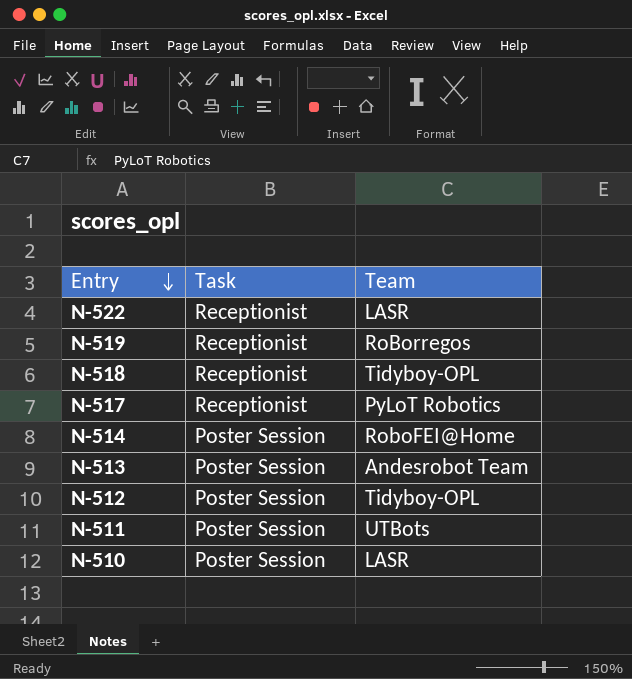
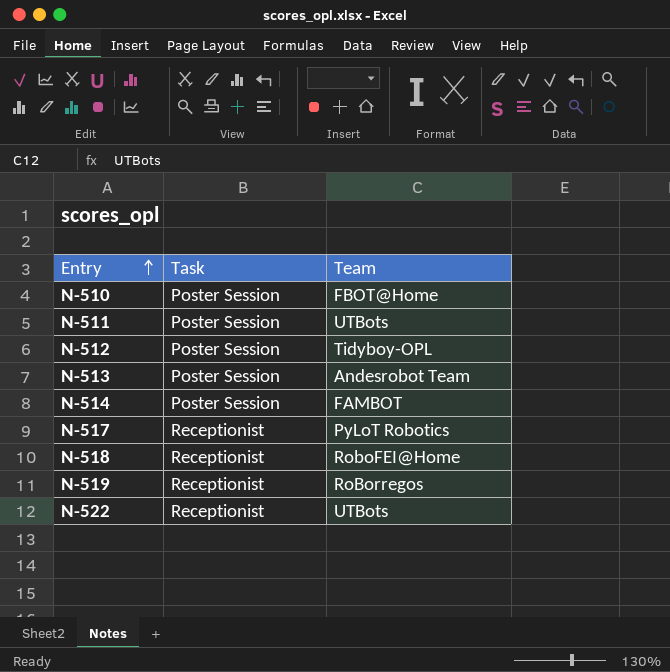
row order: Entry descending -> Entry ascending
N-510 | Team: LASR -> FBOT@Home
N-514 | Team: RoboFEI@Home -> FAMBOT
N-518 | Team: Tidyboy-OPL -> RoboFEI@Home
N-522 | Team: LASR -> UTBots

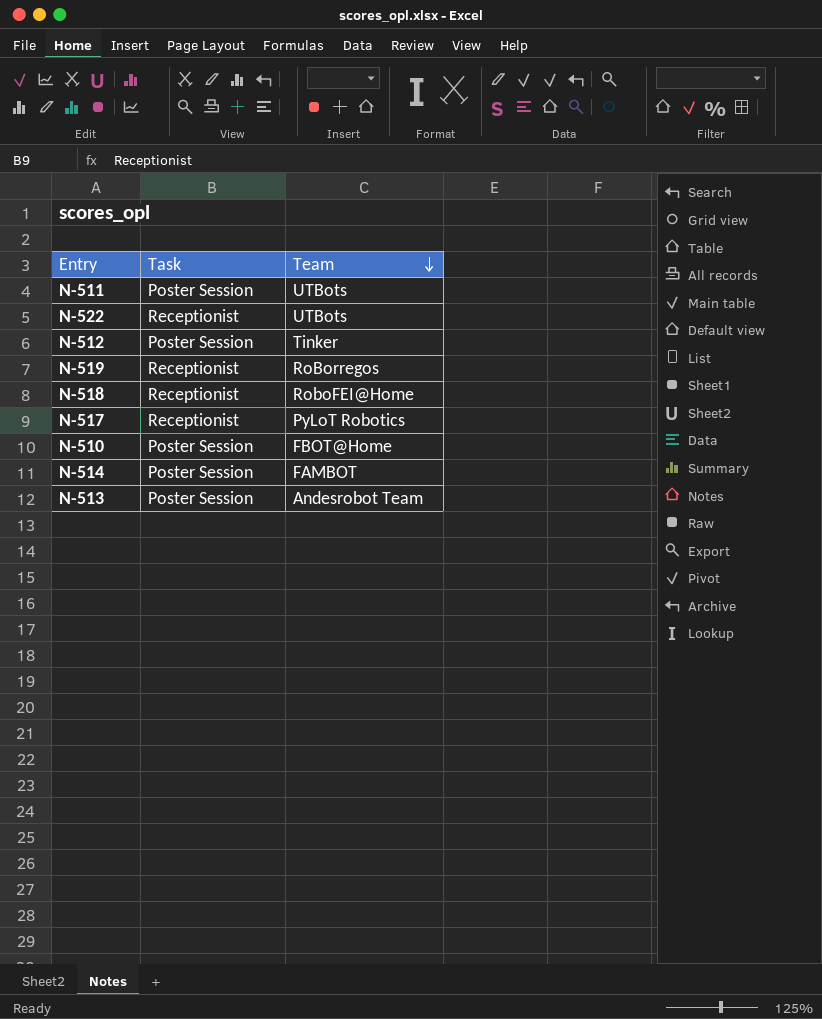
row order: Entry ascending -> Team descending
N-512 | Team: Tidyboy-OPL -> Tinker

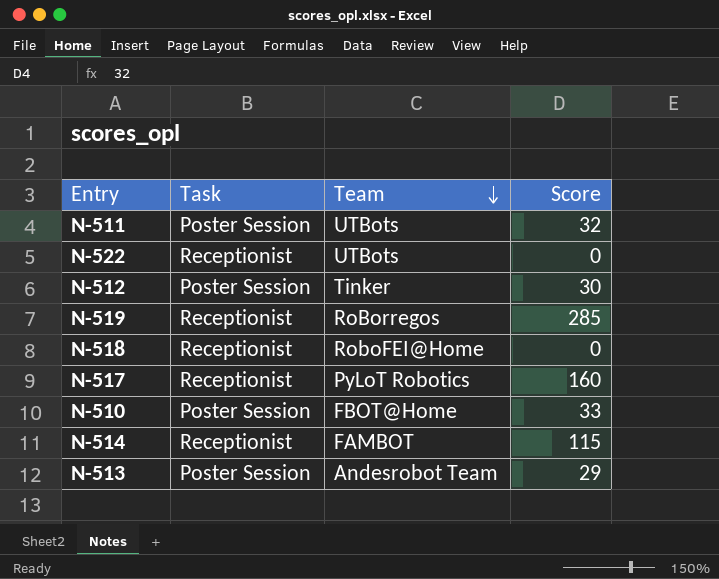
column Score | position: none -> 4
N-514 | Task: Poster Session -> Receptionist

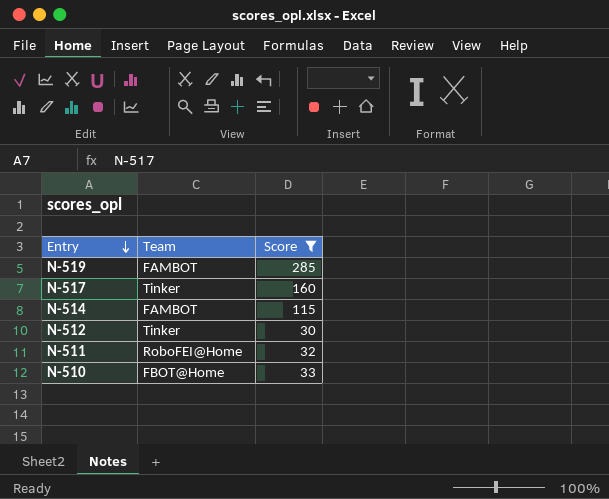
filter: none -> Score >= 30
row order: Team descending -> Entry descending
column Task | position: 2 -> none
N-519 | Team: RoBorregos -> FAMBOT
N-517 | Team: PyLoT Robotics -> Tinker
N-511 | Team: UTBots -> RoboFEI@Home

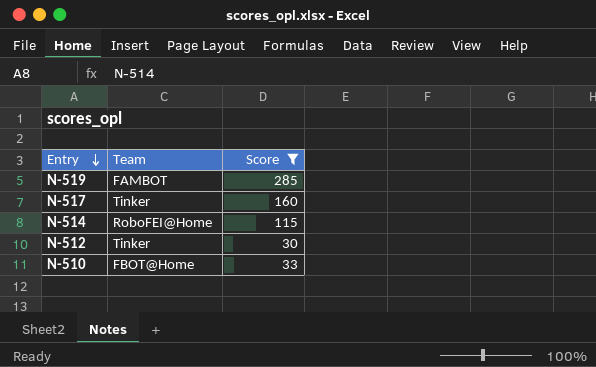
row N-511: RoboFEI@Home | 32 -> none
N-514 | Team: FAMBOT -> RoboFEI@Home

